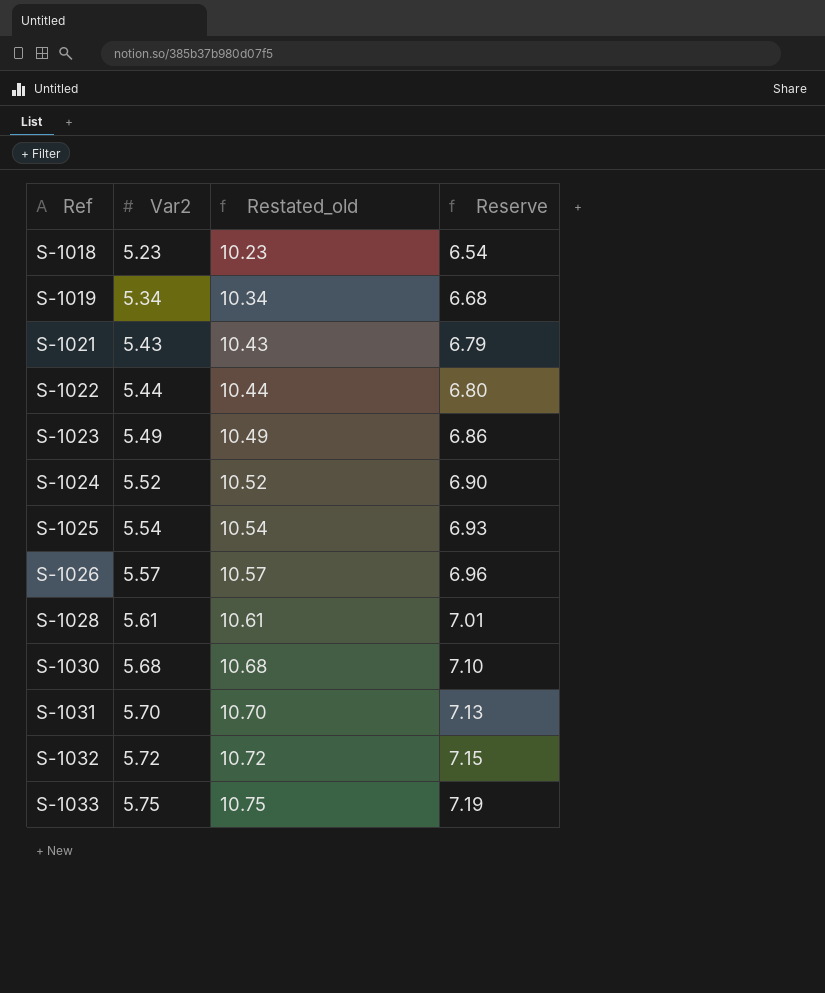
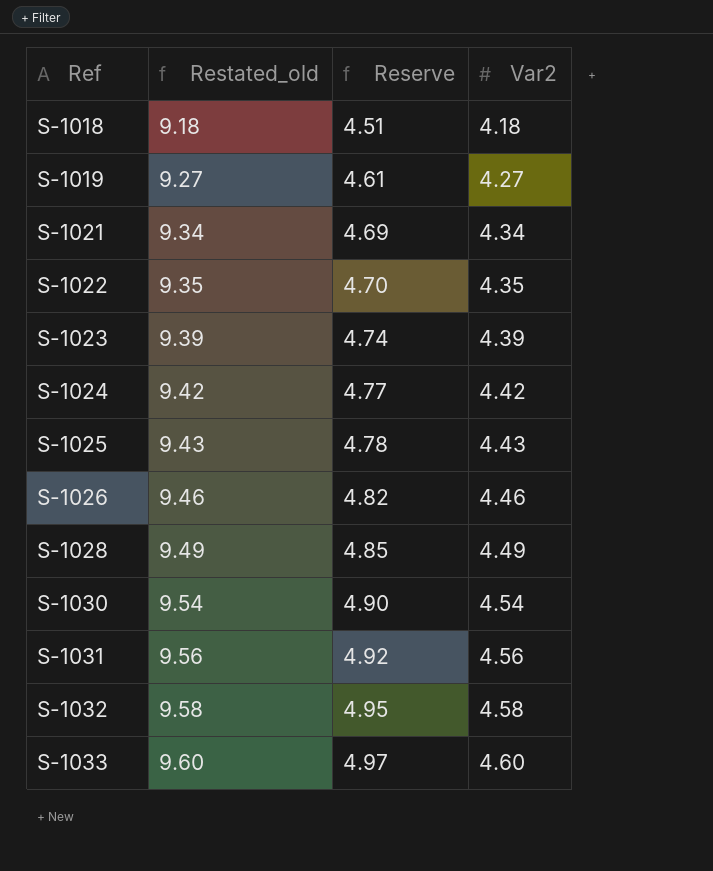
column Reserve | formula: [Var2] * 1.25 -> [Var2] * 1.08
column Var2 | position: 2 -> 4
S-1018 | Restated_old: 10.23 -> 9.18
S-1018 | Var2: 5.23 -> 4.18
S-1019 | Restated_old: 10.34 -> 9.27
S-1019 | Var2: 5.34 -> 4.27
S-1021 | Restated_old: 10.43 -> 9.34
S-1021 | Var2: 5.43 -> 4.34
S-1022 | Restated_old: 10.44 -> 9.35
S-1022 | Var2: 5.44 -> 4.35
S-1023 | Restated_old: 10.49 -> 9.39
S-1023 | Var2: 5.49 -> 4.39
S-1024 | Restated_old: 10.52 -> 9.42
S-1024 | Var2: 5.52 -> 4.42
S-1025 | Restated_old: 10.54 -> 9.43
S-1025 | Var2: 5.54 -> 4.43
S-1026 | Restated_old: 10.57 -> 9.46
S-1026 | Var2: 5.57 -> 4.46
S-1028 | Restated_old: 10.61 -> 9.49
S-1028 | Var2: 5.61 -> 4.49
S-1030 | Restated_old: 10.68 -> 9.54
S-1030 | Var2: 5.68 -> 4.54
S-1031 | Restated_old: 10.70 -> 9.56
S-1031 | Var2: 5.70 -> 4.56
S-1032 | Restated_old: 10.72 -> 9.58
S-1032 | Var2: 5.72 -> 4.58
S-1033 | Restated_old: 10.75 -> 9.60
S-1033 | Var2: 5.75 -> 4.60

